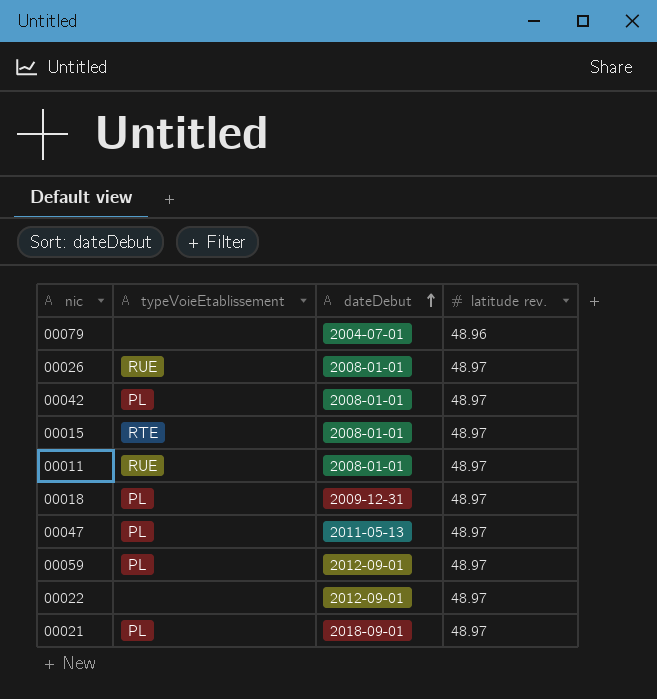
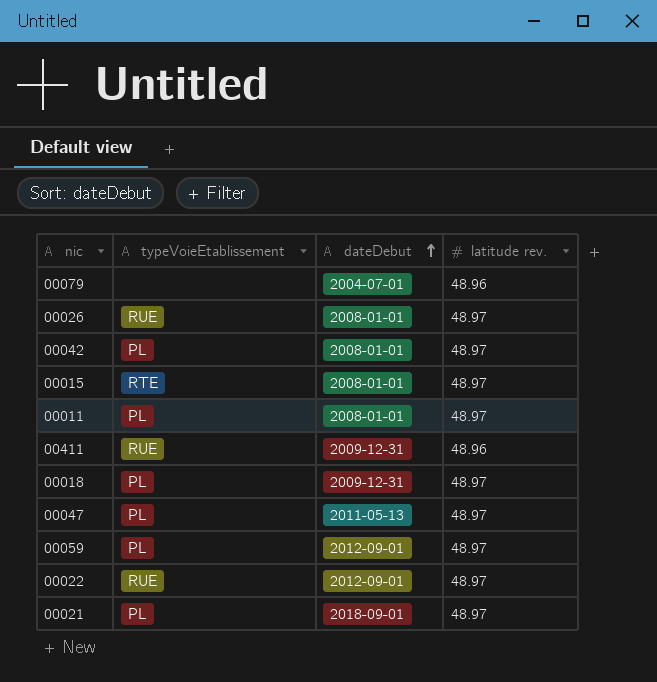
00011 | typeVoieEtablissement: RUE -> PL
row 00411: none -> RUE | 2009-12-31 | 48.96
00022 | typeVoieEtablissement: none -> RUE

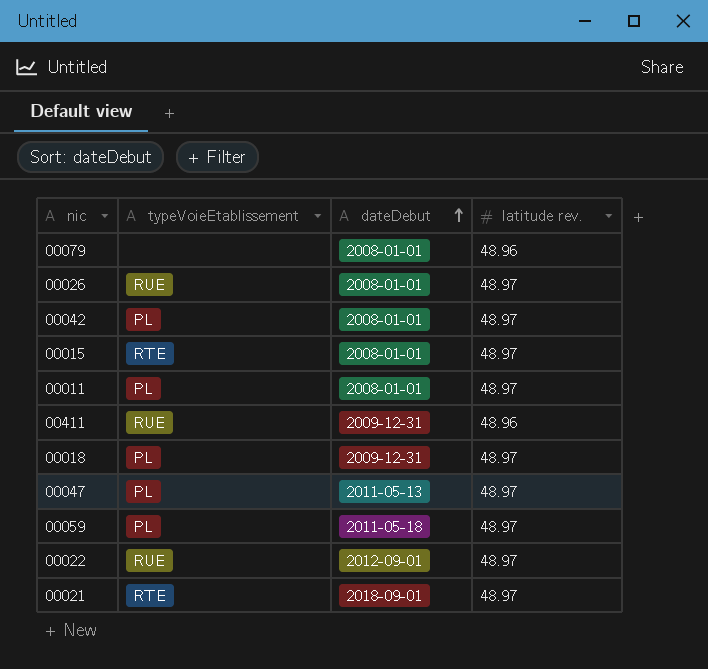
00079 | dateDebut: 2004-07-01 -> 2008-01-01
00059 | dateDebut: 2012-09-01 -> 2011-05-18
00021 | typeVoieEtablissement: PL -> RTE

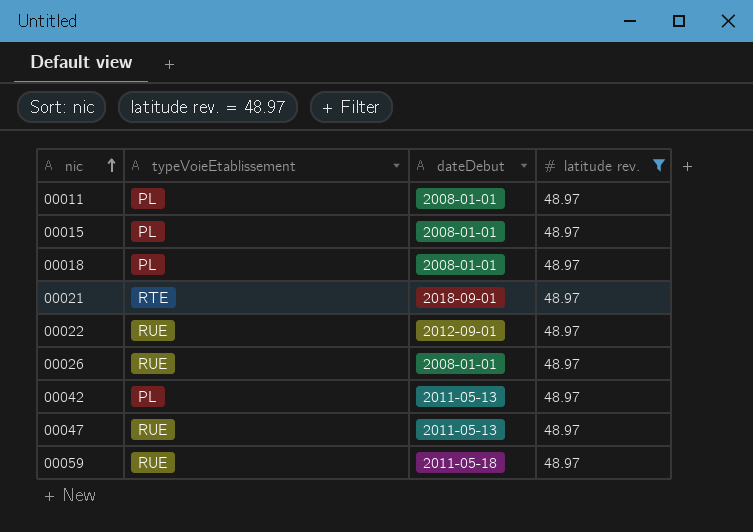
filter: none -> latitude rev. = 48.97
row order: dateDebut ascending -> nic ascending
00015 | typeVoieEtablissement: RTE -> PL
00018 | dateDebut: 2009-12-31 -> 2008-01-01
00042 | dateDebut: 2008-01-01 -> 2011-05-13
00047 | typeVoieEtablissement: PL -> RUE
00059 | typeVoieEtablissement: PL -> RUE

